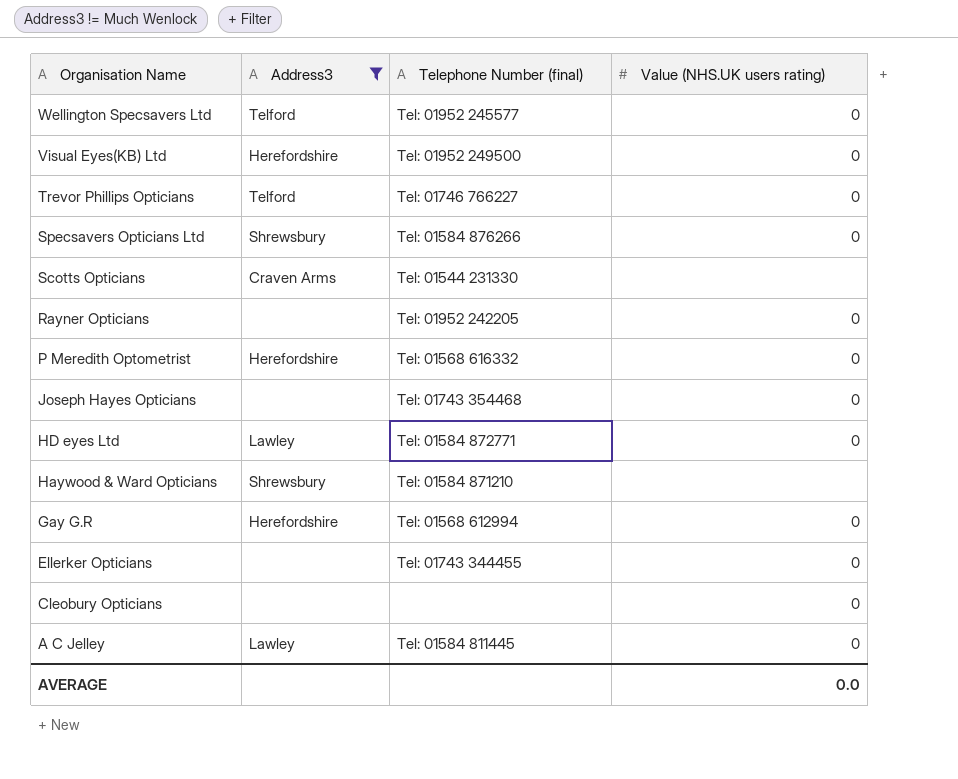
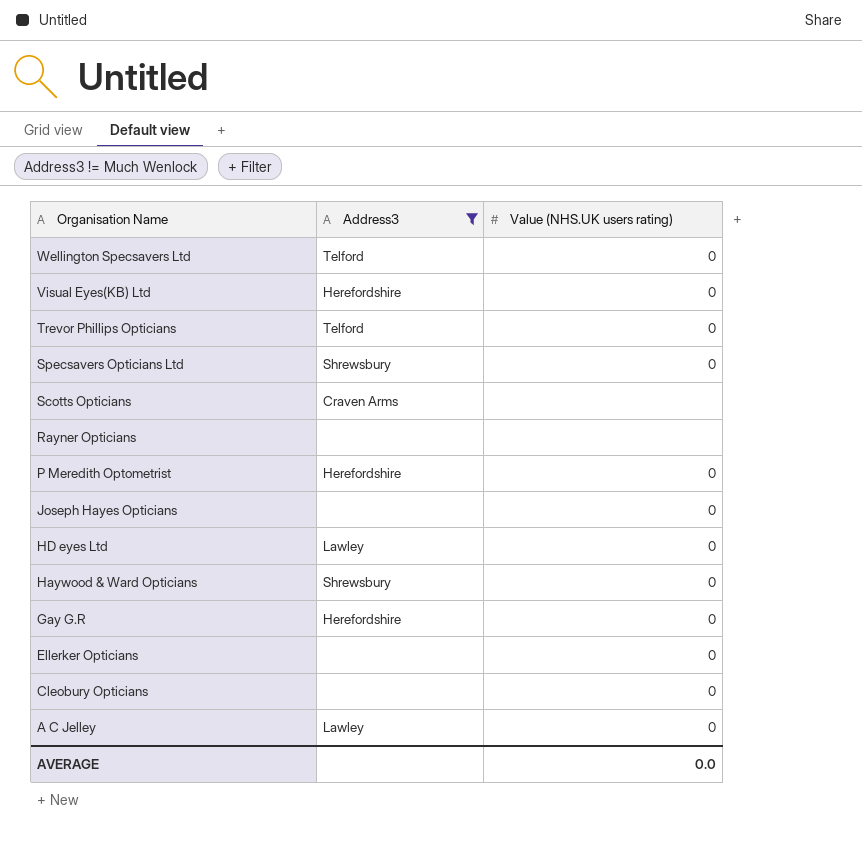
column Telephone Number (final) | position: 3 -> none
Rayner Opticians | Value (NHS.UK users rating): 0 -> none
Haywood & Ward Opticians | Value (NHS.UK users rating): none -> 0

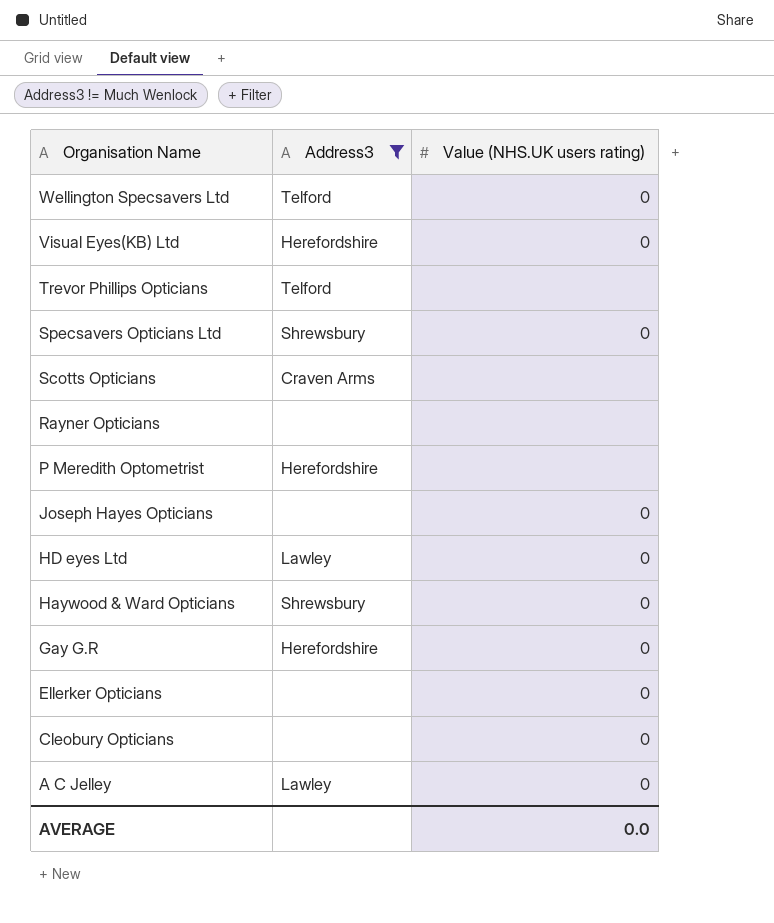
Trevor Phillips Opticians | Value (NHS.UK users rating): 0 -> none
P Meredith Optometrist | Value (NHS.UK users rating): 0 -> none

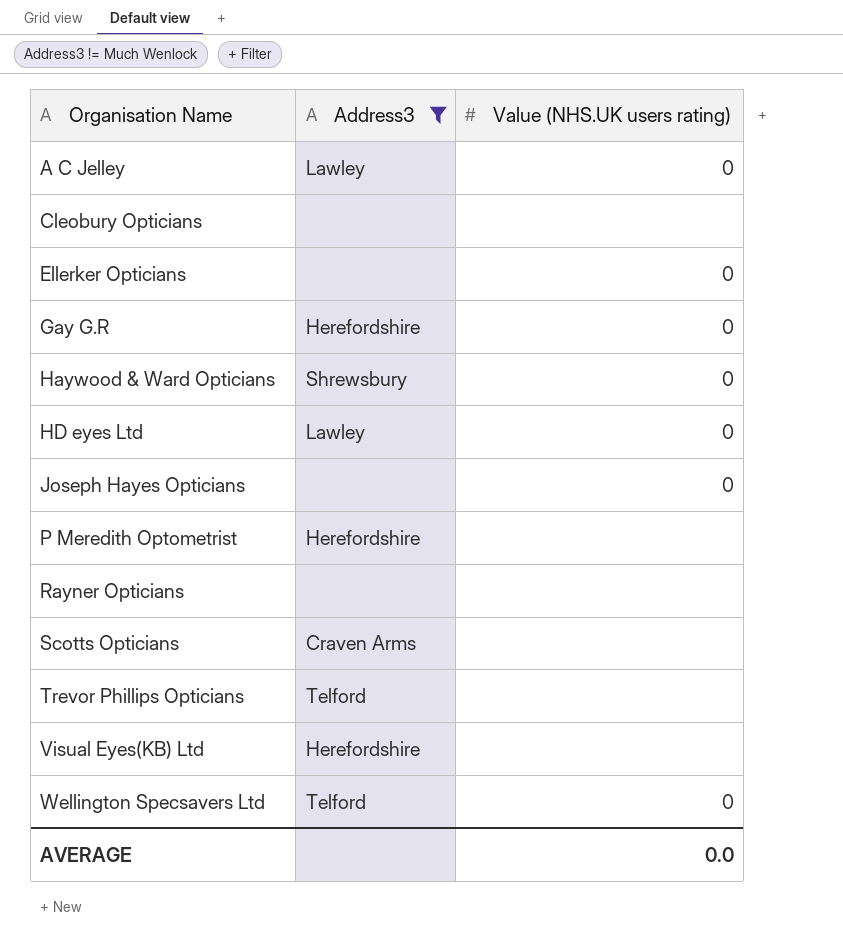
row order: Organisation Name descending -> Organisation Name ascending
row Specsavers Opticians Ltd: Shrewsbury | 0 -> none
Cleobury Opticians | Value (NHS.UK users rating): 0 -> none
Visual Eyes(KB) Ltd | Value (NHS.UK users rating): 0 -> none

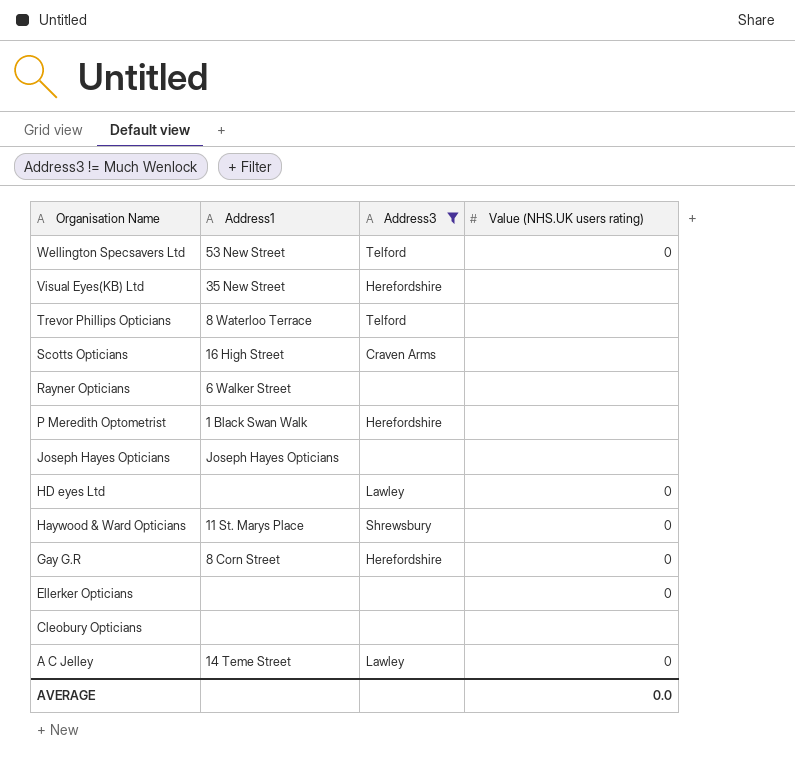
row order: Organisation Name ascending -> Organisation Name descending
column Address1 | position: none -> 2
Joseph Hayes Opticians | Value (NHS.UK users rating): 0 -> none

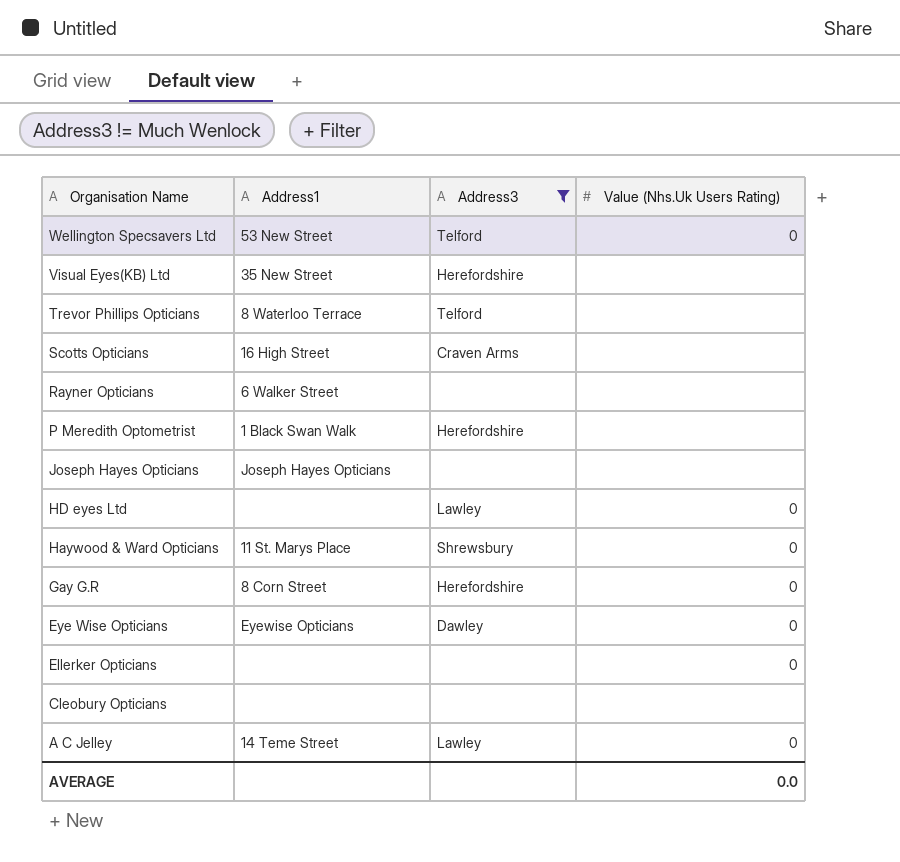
column name: Value (NHS.UK users rating) -> Value (Nhs.Uk Users Rating)
row Eye Wise Opticians: none -> Eyewise Opticians | Dawley | 0

